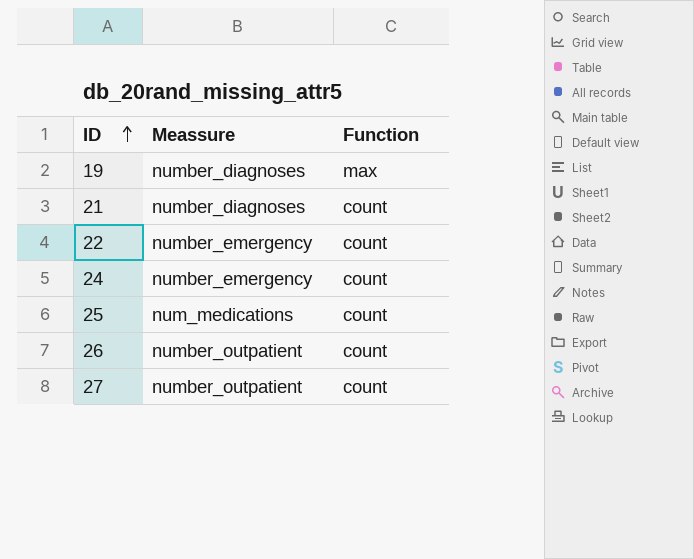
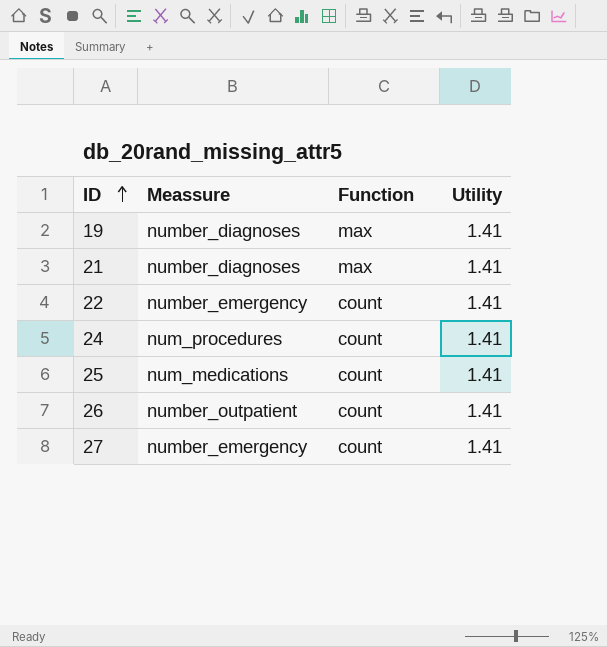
column Utility | position: none -> 4
21 | Function: count -> max
24 | Meassure: number_emergency -> num_procedures
27 | Meassure: number_outpatient -> number_emergency

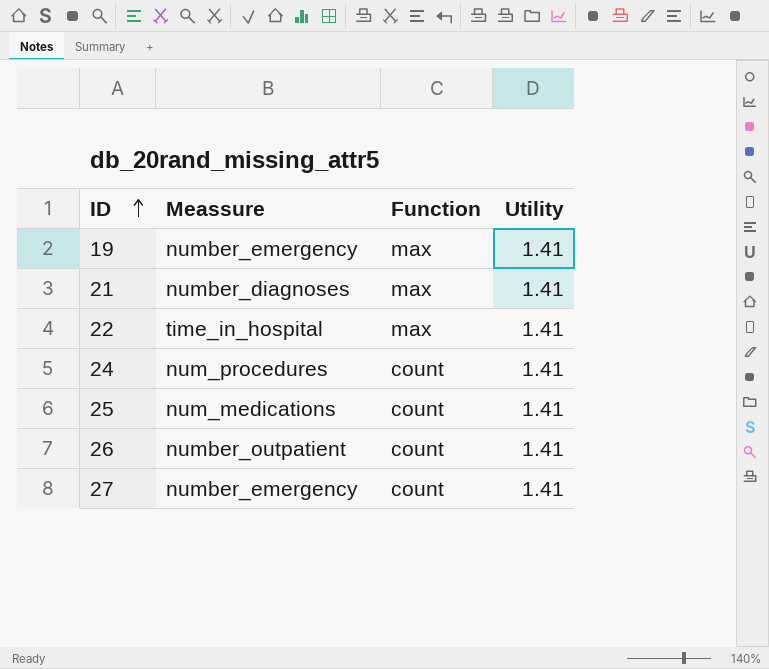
19 | Meassure: number_diagnoses -> number_emergency
22 | Meassure: number_emergency -> time_in_hospital
22 | Function: count -> max

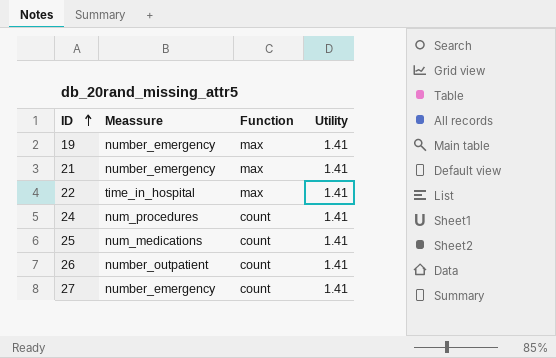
21 | Meassure: number_diagnoses -> number_emergency

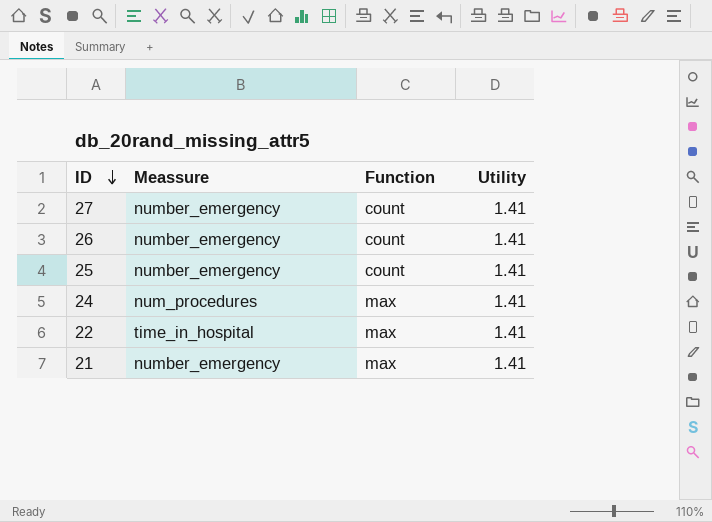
row order: ID ascending -> ID descending
row 19: number_emergency | max | 1.41 -> none
26 | Meassure: number_outpatient -> number_emergency
25 | Meassure: num_medications -> number_emergency
24 | Function: count -> max

